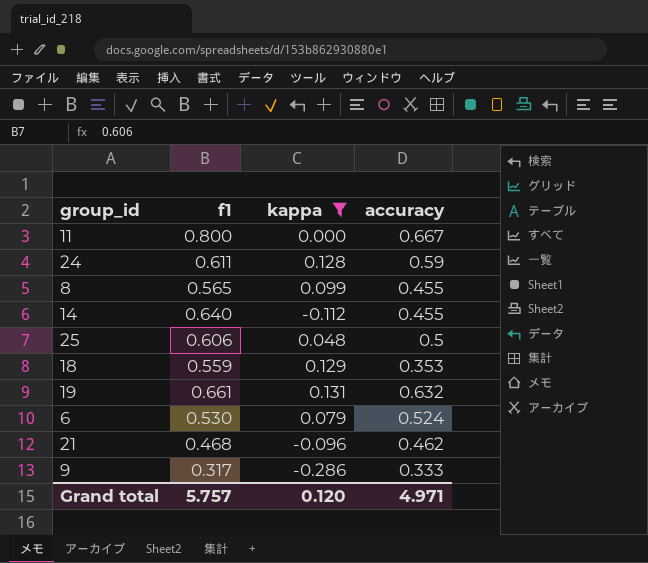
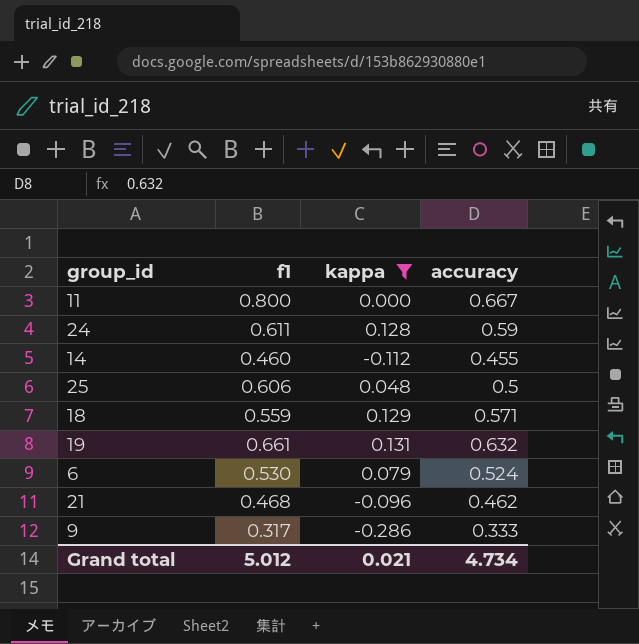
row 8: 0.565 | 0.099 | 0.455 -> none
14 | f1: 0.640 -> 0.460
18 | accuracy: 0.353 -> 0.571
Grand total | f1: 5.757 -> 5.012
Grand total | kappa: 0.120 -> 0.021
Grand total | accuracy: 4.971 -> 4.734

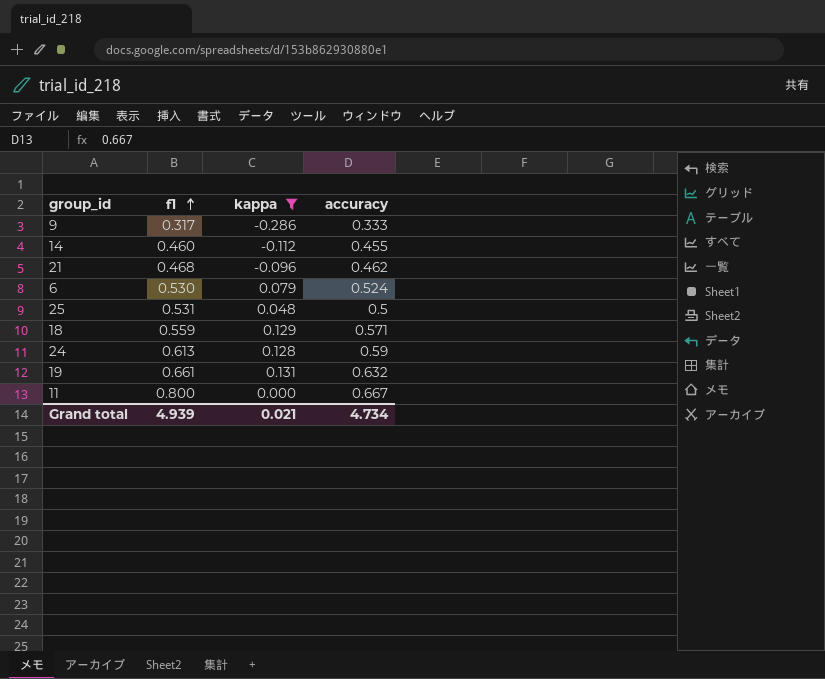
row order: none -> f1 ascending
25 | f1: 0.606 -> 0.531
24 | f1: 0.611 -> 0.613
Grand total | f1: 5.012 -> 4.939

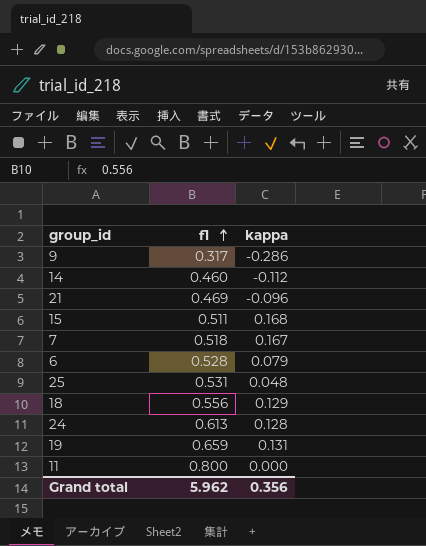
filter: kappa <= 0.131 -> none
column accuracy | position: 4 -> none
21 | f1: 0.468 -> 0.469
6 | f1: 0.530 -> 0.528
18 | f1: 0.559 -> 0.556
19 | f1: 0.661 -> 0.659
Grand total | f1: 4.939 -> 5.962
Grand total | kappa: 0.021 -> 0.356

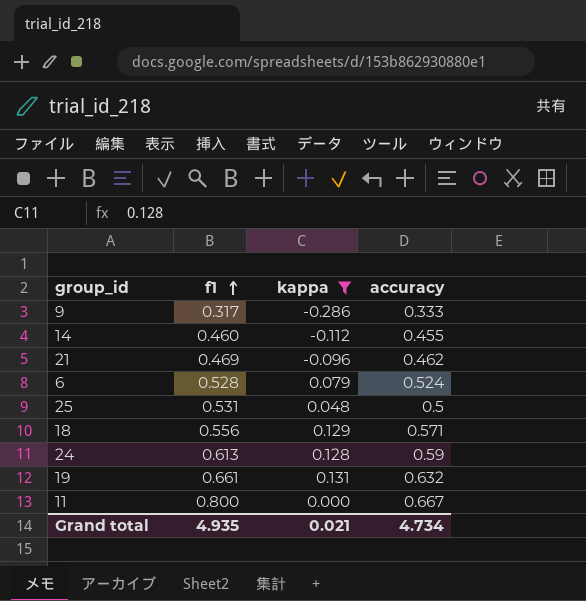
filter: none -> kappa <= 0.131
column accuracy | position: none -> 4
19 | f1: 0.659 -> 0.661
Grand total | f1: 5.962 -> 4.935
Grand total | kappa: 0.356 -> 0.021

